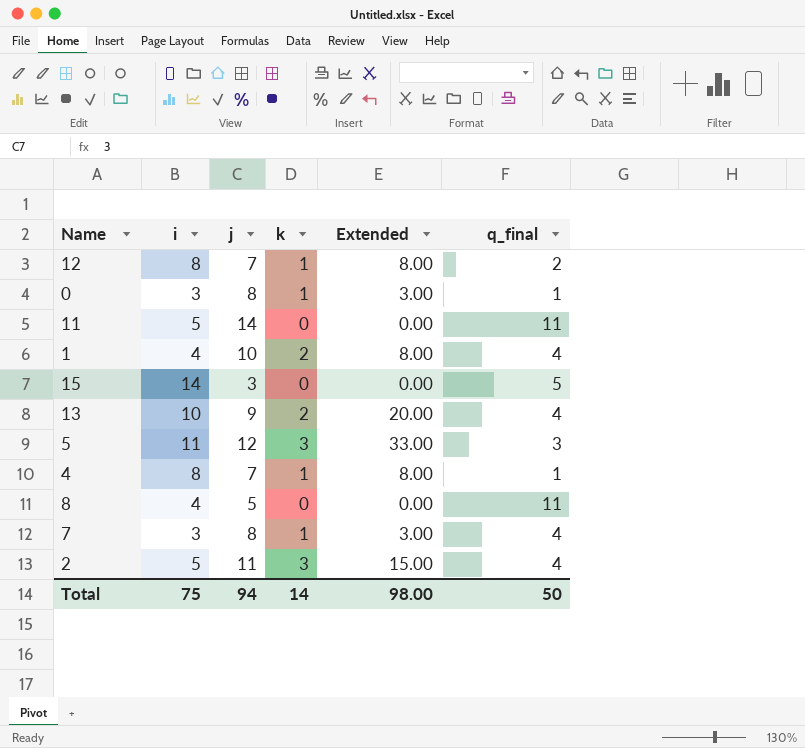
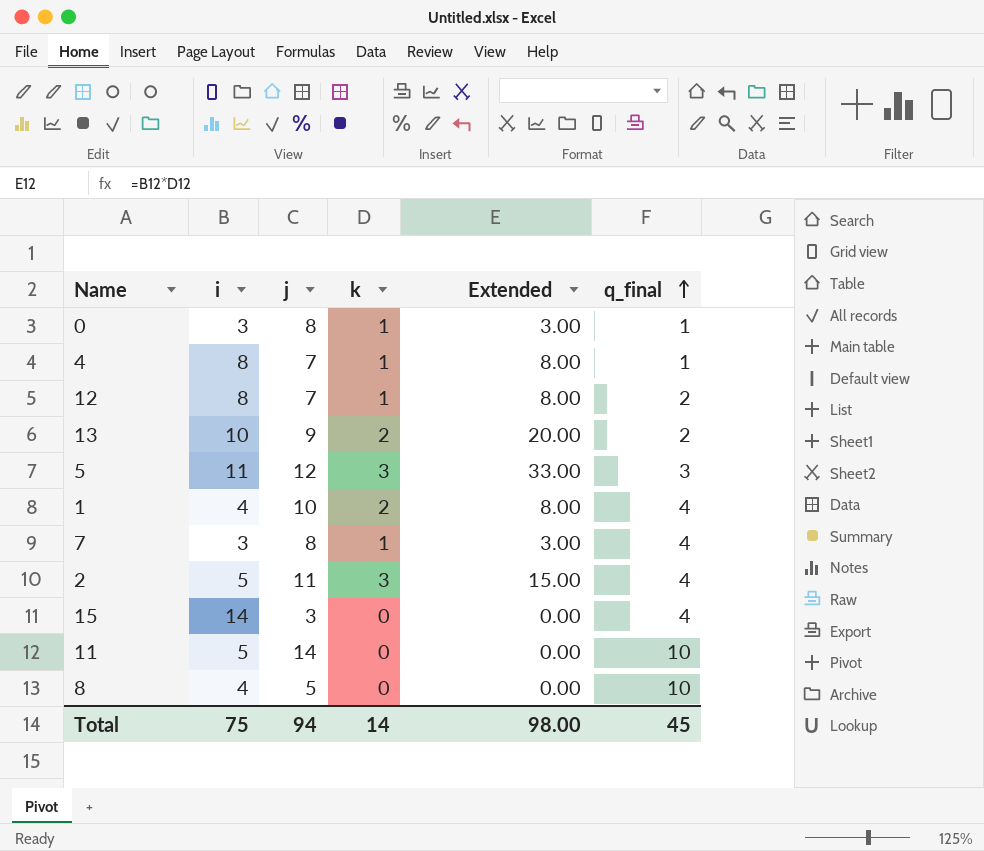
row order: none -> q_final ascending
13 | q_final: 4 -> 2
15 | q_final: 5 -> 4
11 | q_final: 11 -> 10
8 | q_final: 11 -> 10
Total | q_final: 50 -> 45

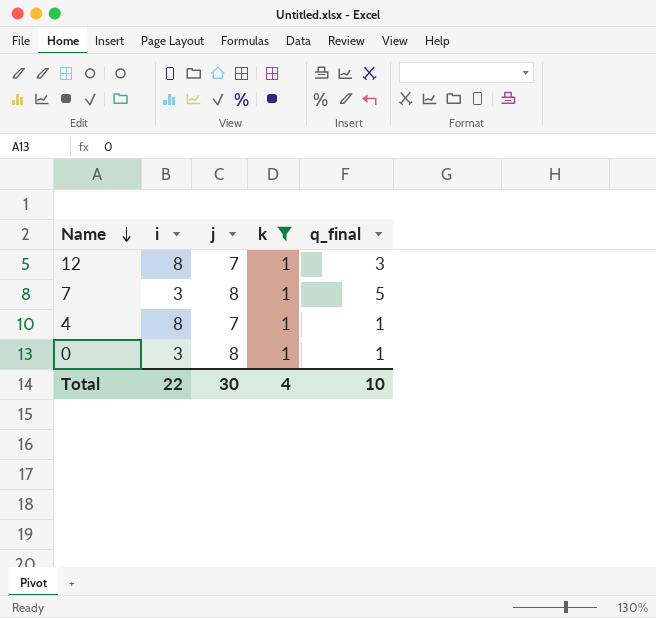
filter: none -> k = 1
row order: q_final ascending -> Name descending
column Extended | formula: [i] * [k] -> none
12 | q_final: 2 -> 3
7 | q_final: 4 -> 5
Total | i: 75 -> 22
Total | j: 94 -> 30
Total | k: 14 -> 4
Total | q_final: 45 -> 10

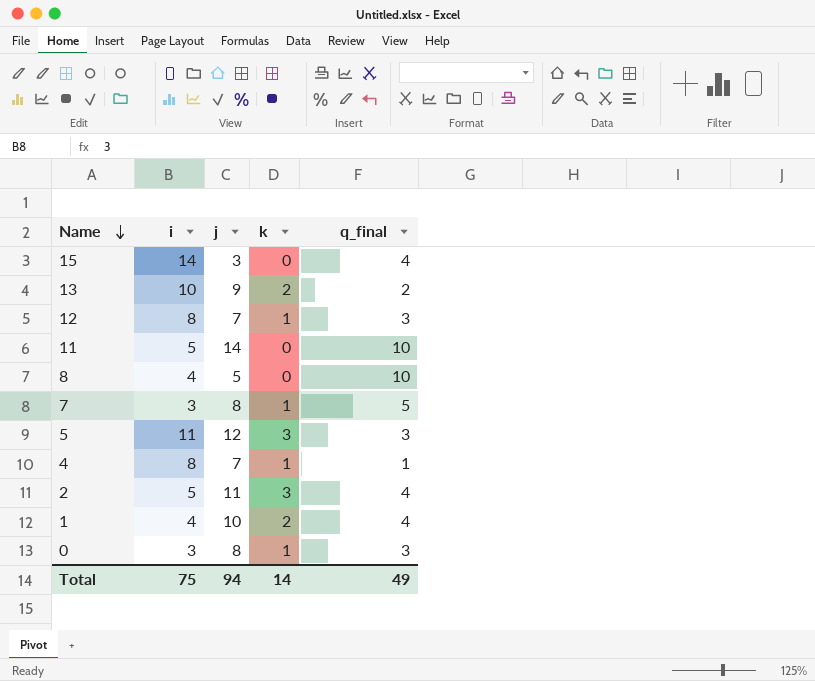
filter: k = 1 -> none
0 | q_final: 1 -> 3
Total | i: 22 -> 75
Total | j: 30 -> 94
Total | k: 4 -> 14
Total | q_final: 10 -> 49

